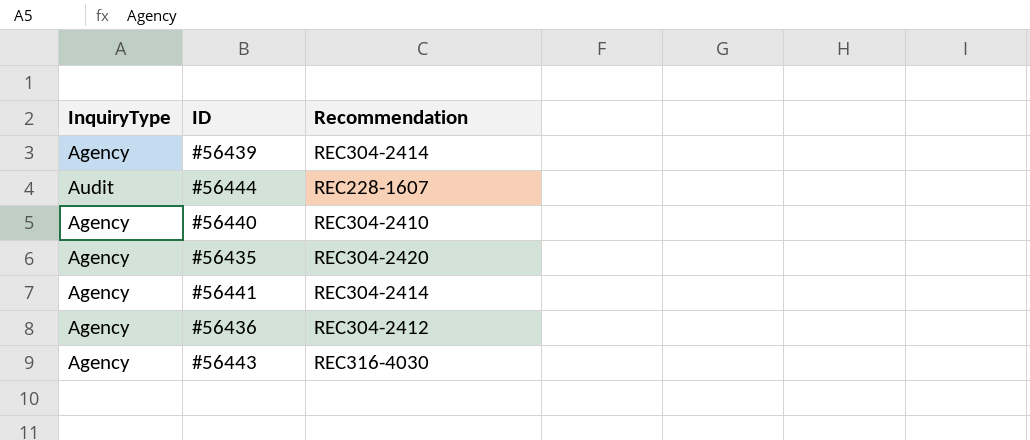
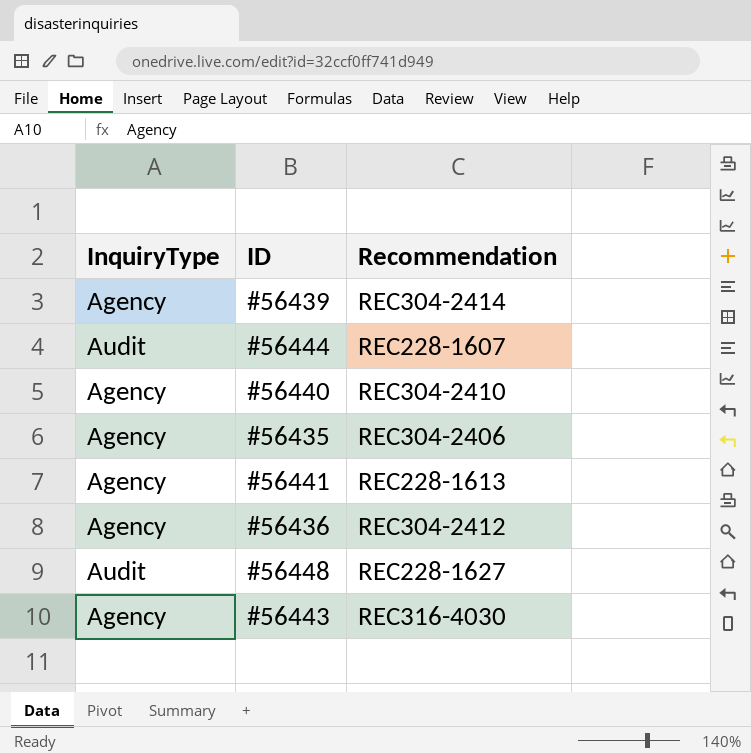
#56435 | Recommendation: REC304-2420 -> REC304-2406
#56441 | Recommendation: REC304-2414 -> REC228-1613
row #56448: none -> Audit | REC228-1627

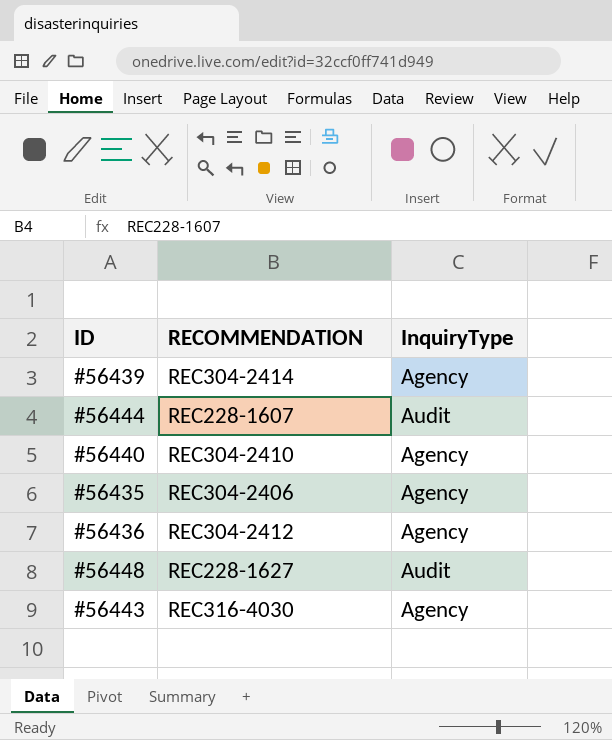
column name: Recommendation -> RECOMMENDATION
column InquiryType | position: 1 -> 3
row #56441: Agency | REC228-1613 -> none

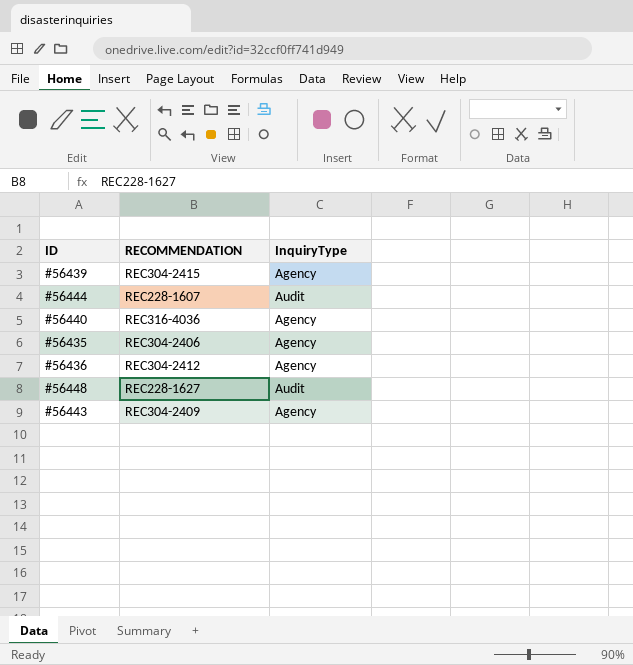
#56439 | RECOMMENDATION: REC304-2414 -> REC304-2415
#56440 | RECOMMENDATION: REC304-2410 -> REC316-4036
#56443 | RECOMMENDATION: REC316-4030 -> REC304-2409

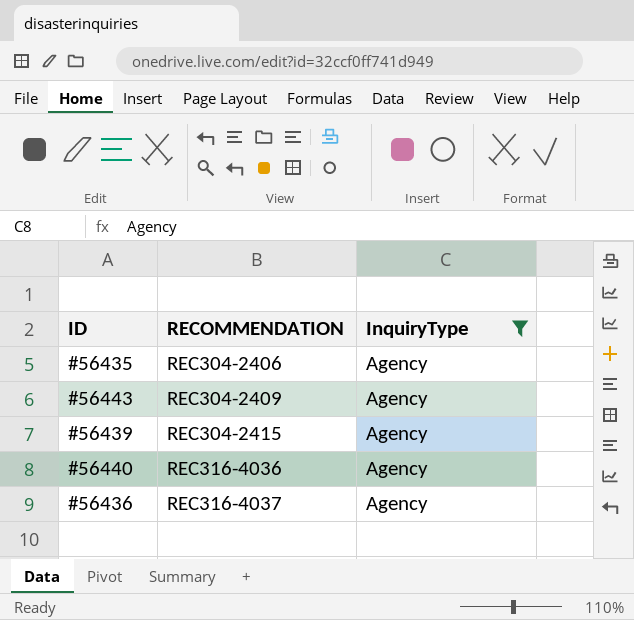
filter: none -> InquiryType = Agency
row order: none -> RECOMMENDATION ascending
#56436 | RECOMMENDATION: REC304-2412 -> REC316-4037

